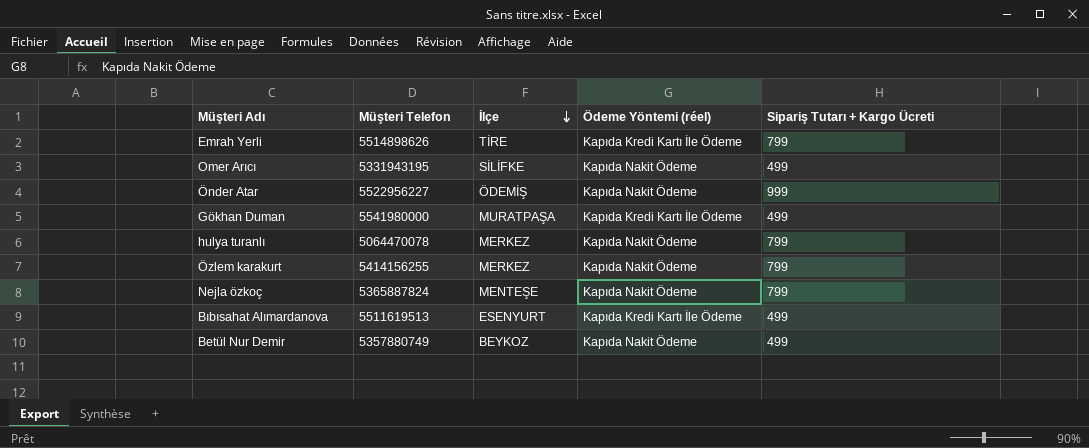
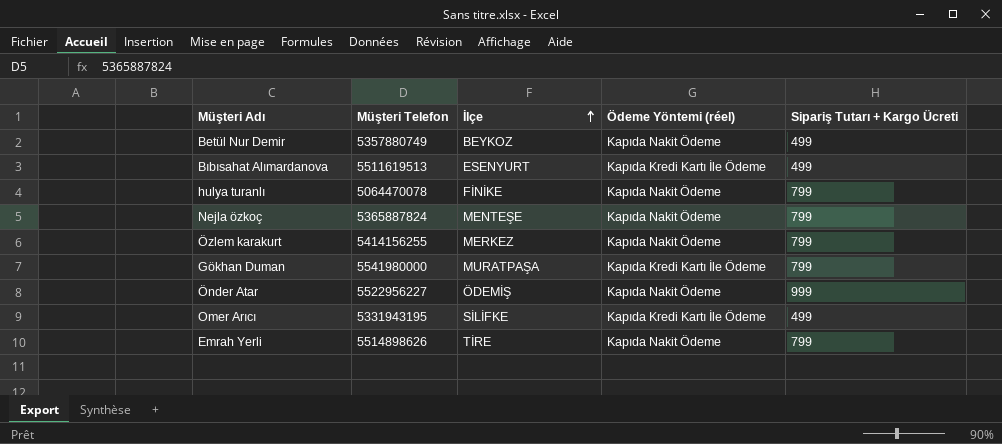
row order: İlçe descending -> İlçe ascending
hulya turanlı | İlçe: MERKEZ -> FİNİKE
Gökhan Duman | Sipariş Tutarı + Kargo Ücreti: 499 -> 799
Omer Arıcı | Ödeme Yöntemi (réel): Kapıda Nakit Ödeme -> Kapıda Kredi Kartı İle Ödeme
Emrah Yerli | Ödeme Yöntemi (réel): Kapıda Kredi Kartı İle Ödeme -> Kapıda Nakit Ödeme

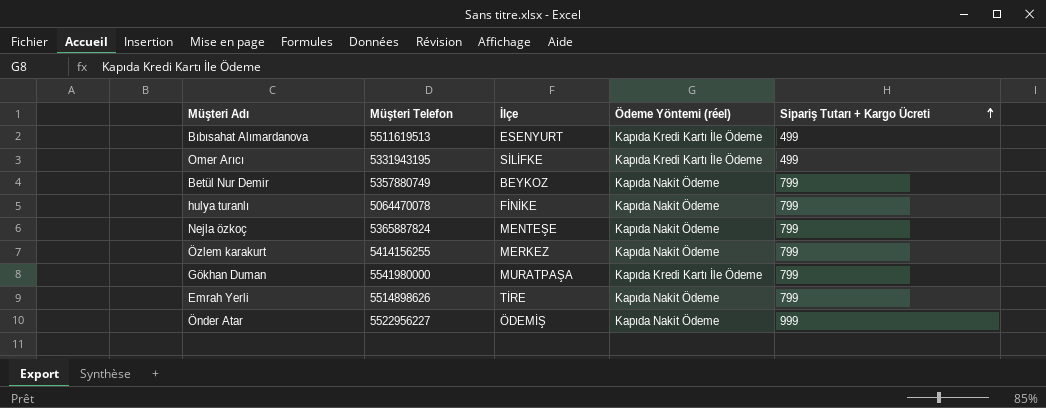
row order: İlçe ascending -> Sipariş Tutarı + Kargo Ücreti ascending
Betül Nur Demir | Sipariş Tutarı + Kargo Ücreti: 499 -> 799

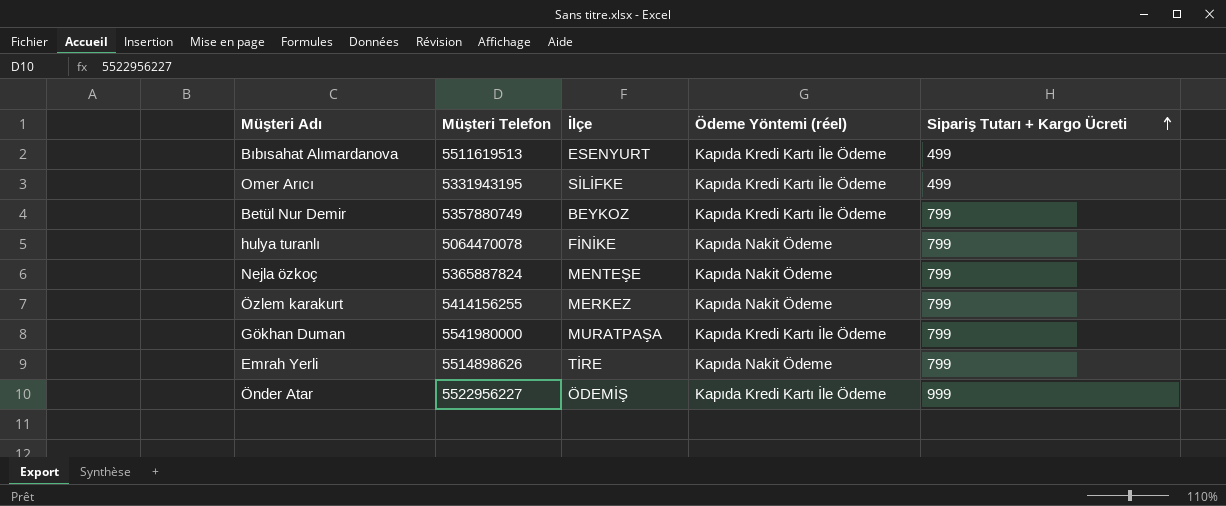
Betül Nur Demir | Ödeme Yöntemi (réel): Kapıda Nakit Ödeme -> Kapıda Kredi Kartı İle Ödeme
Önder Atar | Ödeme Yöntemi (réel): Kapıda Nakit Ödeme -> Kapıda Kredi Kartı İle Ödeme

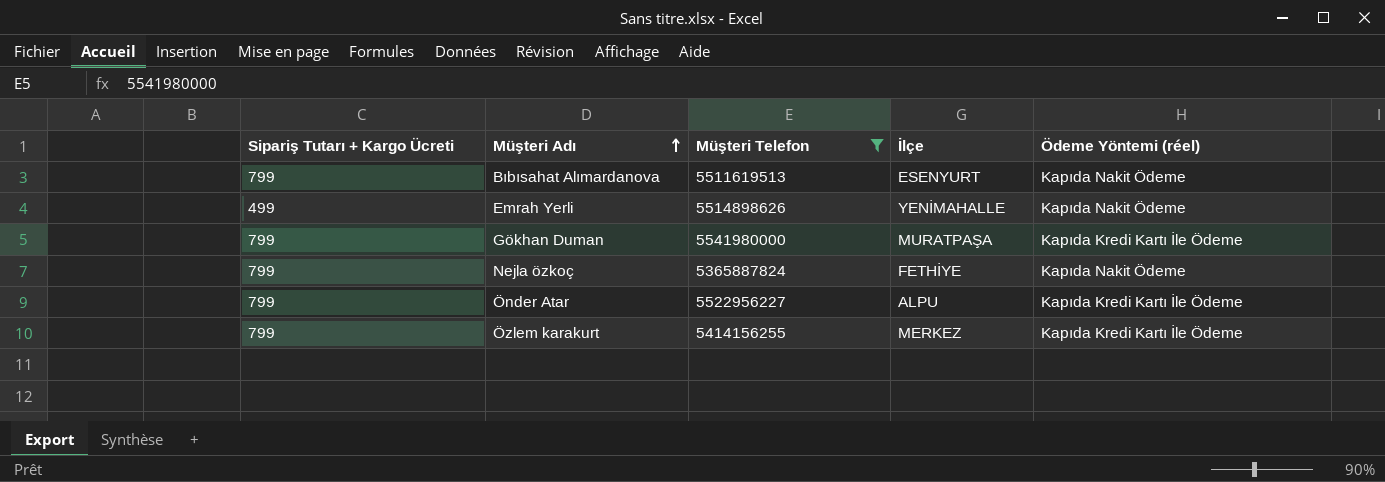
filter: none -> Müşteri Telefon >= 5365887824
row order: Sipariş Tutarı + Kargo Ücreti ascending -> Müşteri Adı ascending
column Sipariş Tutarı + Kargo Ücreti | position: 5 -> 1
Bıbısahat Alımardanova | Sipariş Tutarı + Kargo Ücreti: 499 -> 799
Bıbısahat Alımardanova | Ödeme Yöntemi (réel): Kapıda Kredi Kartı İle Ödeme -> Kapıda Nakit Ödeme
Emrah Yerli | Sipariş Tutarı + Kargo Ücreti: 799 -> 499
Emrah Yerli | İlçe: TİRE -> YENİMAHALLE
Nejla özkoç | İlçe: MENTEŞE -> FETHİYE
Önder Atar | Sipariş Tutarı + Kargo Ücreti: 999 -> 799
Önder Atar | İlçe: ÖDEMİŞ -> ALPU
Özlem karakurt | Ödeme Yöntemi (réel): Kapıda Nakit Ödeme -> Kapıda Kredi Kartı İle Ödeme

